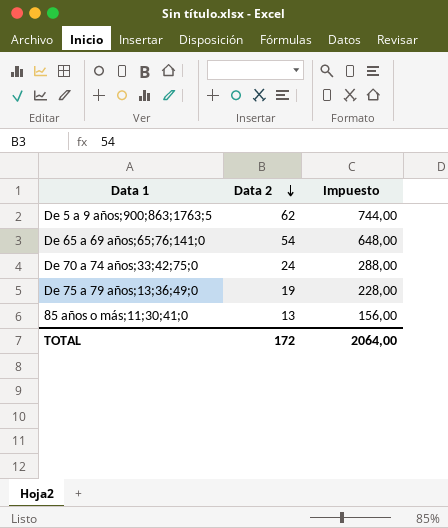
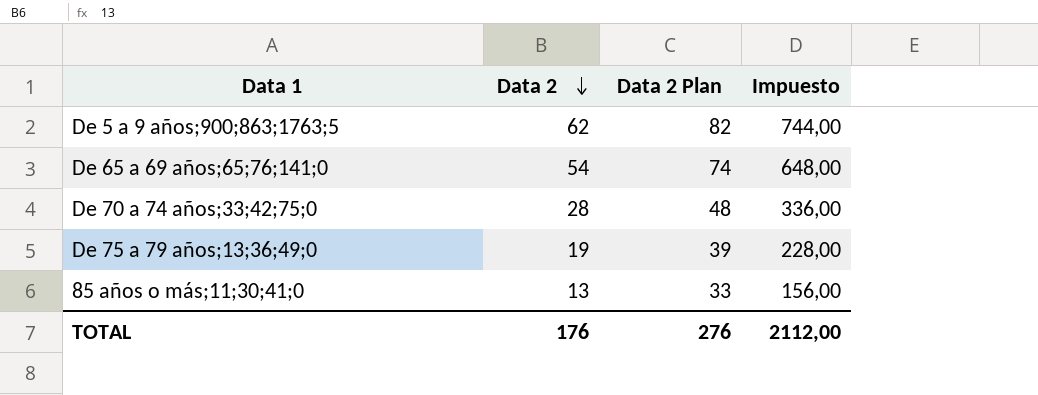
column Data 2 Plan | formula: none -> [Data 2] + 20
De 70 a 74 años;33;42;75;0 | Data 2: 24 -> 28
De 70 a 74 años;33;42;75;0 | Impuesto: 288,00 -> 336,00
TOTAL | Data 2: 172 -> 176
TOTAL | Impuesto: 2064,00 -> 2112,00

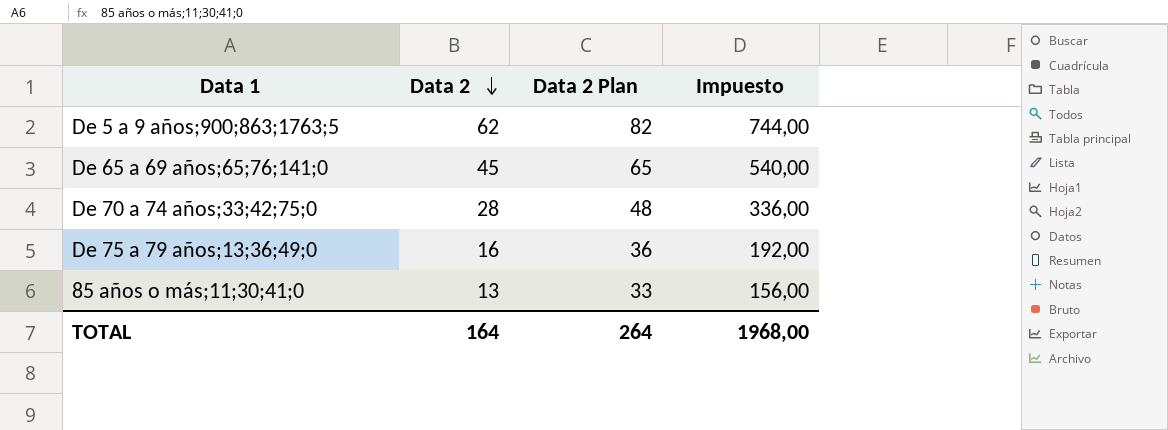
De 65 a 69 años;65;76;141;0 | Data 2: 54 -> 45
De 65 a 69 años;65;76;141;0 | Data 2 Plan: 74 -> 65
De 65 a 69 años;65;76;141;0 | Impuesto: 648,00 -> 540,00
De 75 a 79 años;13;36;49;0 | Data 2: 19 -> 16
De 75 a 79 años;13;36;49;0 | Data 2 Plan: 39 -> 36
De 75 a 79 años;13;36;49;0 | Impuesto: 228,00 -> 192,00
TOTAL | Data 2: 176 -> 164
TOTAL | Data 2 Plan: 276 -> 264
TOTAL | Impuesto: 2112,00 -> 1968,00

